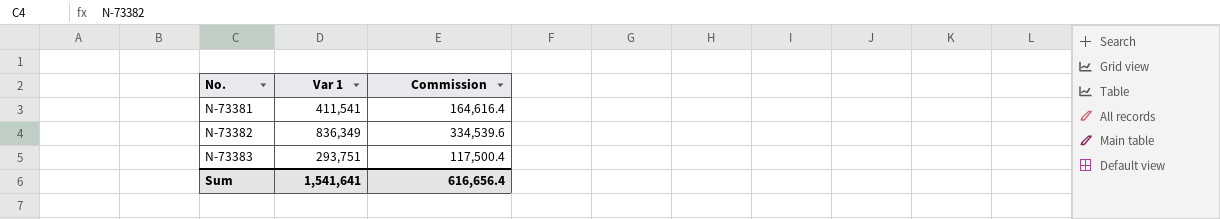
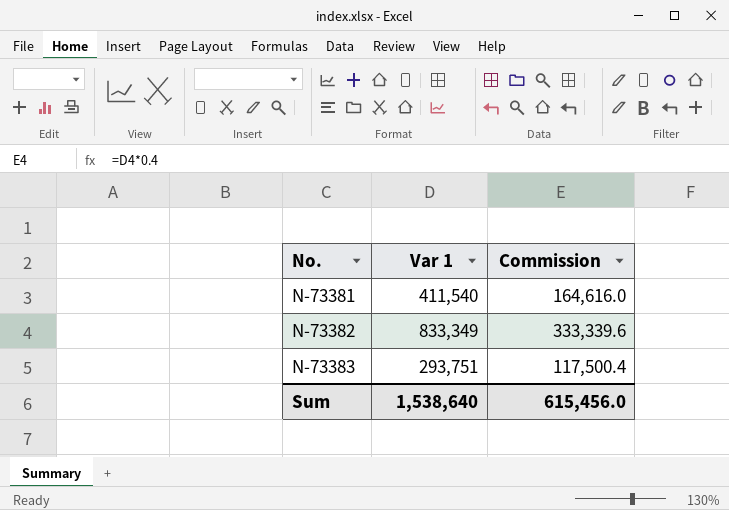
N-73381 | Var 1: 411,541 -> 411,540
N-73381 | Commission: 164,616.4 -> 164,616.0
N-73382 | Var 1: 836,349 -> 833,349
N-73382 | Commission: 334,539.6 -> 333,339.6
Sum | Var 1: 1,541,641 -> 1,538,640
Sum | Commission: 616,656.4 -> 615,456.0

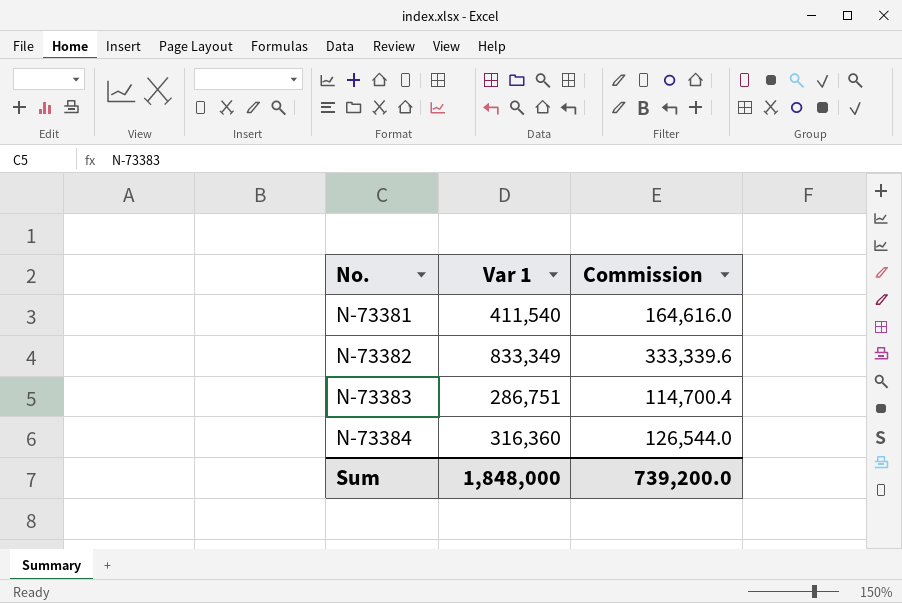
N-73383 | Var 1: 293,751 -> 286,751
N-73383 | Commission: 117,500.4 -> 114,700.4
row N-73384: none -> 316,360 | 126,544.0
Sum | Var 1: 1,538,640 -> 1,848,000
Sum | Commission: 615,456.0 -> 739,200.0

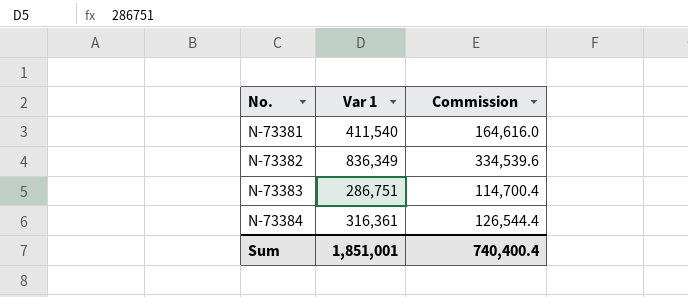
N-73382 | Var 1: 833,349 -> 836,349
N-73382 | Commission: 333,339.6 -> 334,539.6
N-73384 | Var 1: 316,360 -> 316,361
N-73384 | Commission: 126,544.0 -> 126,544.4
Sum | Var 1: 1,848,000 -> 1,851,001
Sum | Commission: 739,200.0 -> 740,400.4

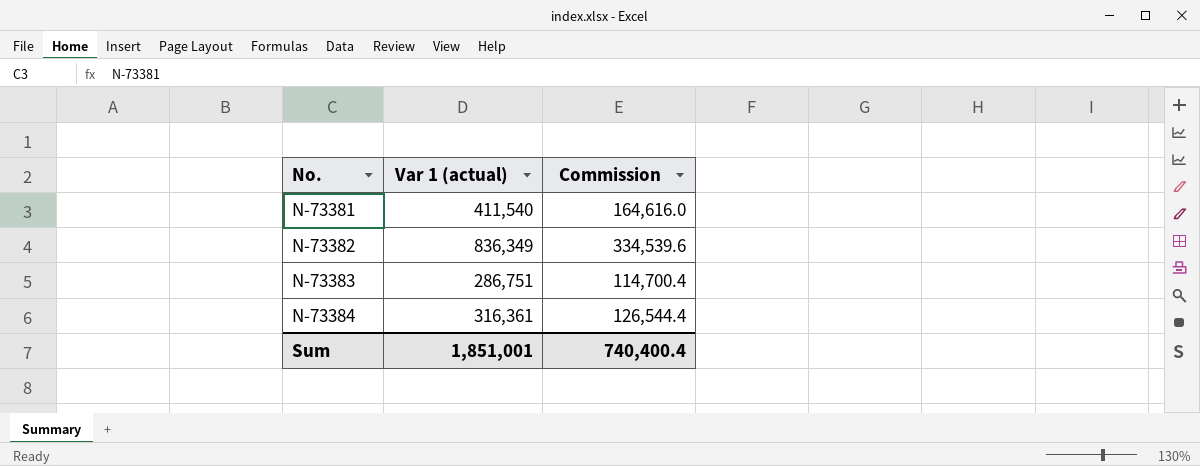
column name: Var 1 -> Var 1 (actual)

